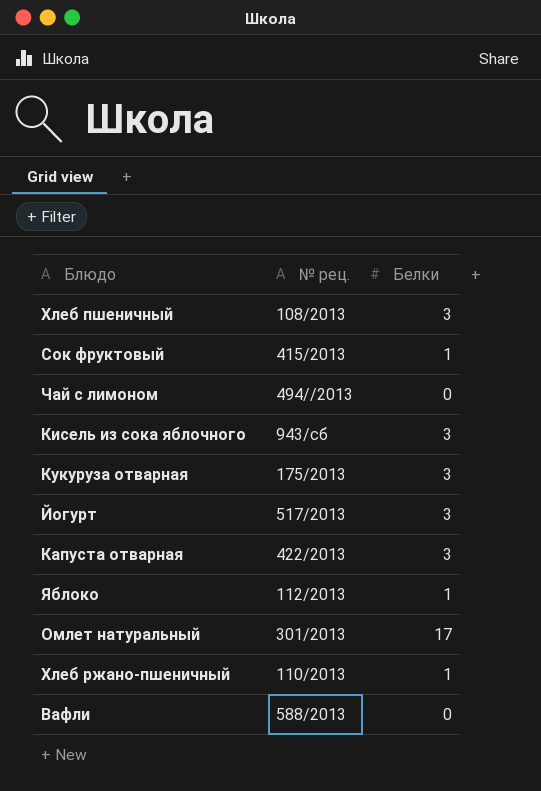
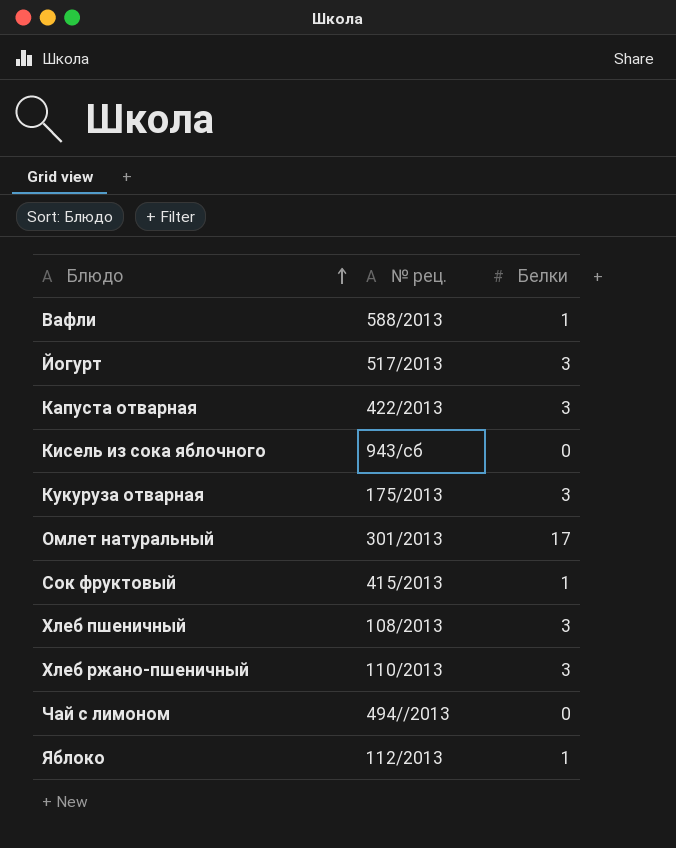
row order: none -> Блюдо ascending
Вафли | Белки: 0 -> 1
Кисель из сока яблочного | Белки: 3 -> 0
Хлеб ржано-пшеничный | Белки: 1 -> 3

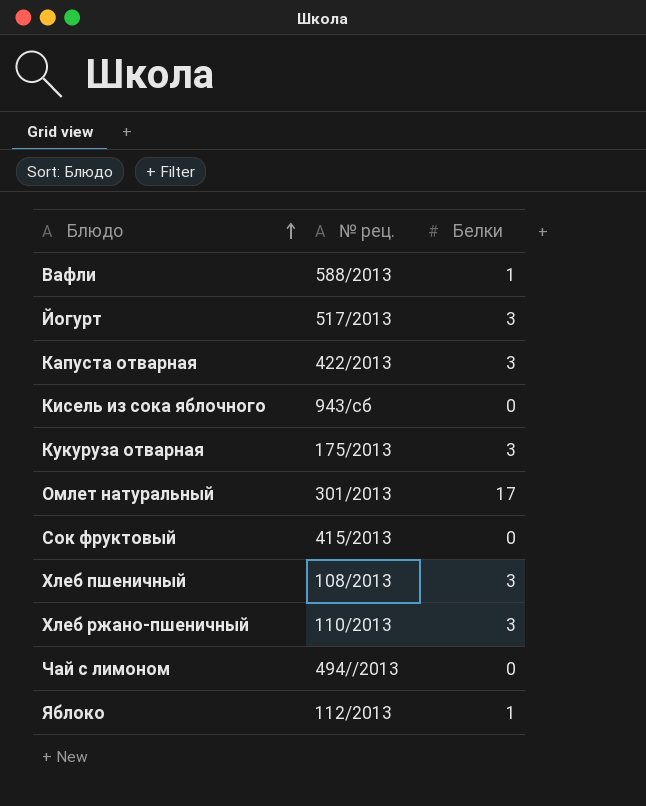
Сок фруктовый | Белки: 1 -> 0

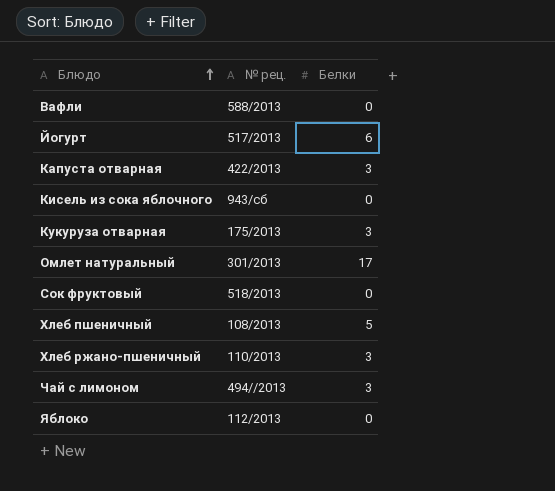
Вафли | Белки: 1 -> 0
Йогурт | Белки: 3 -> 6
Сок фруктовый | № рец.: 415/2013 -> 518/2013
Хлеб пшеничный | Белки: 3 -> 5
Чай с лимоном | Белки: 0 -> 3
Яблоко | Белки: 1 -> 0

